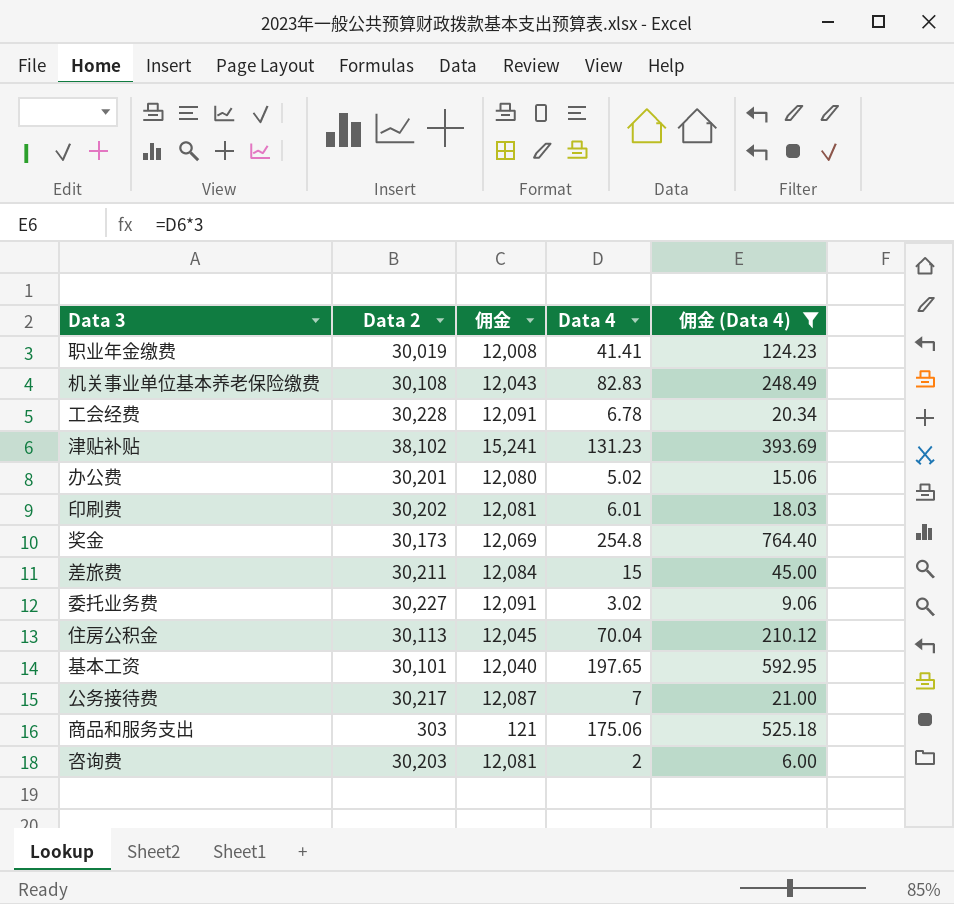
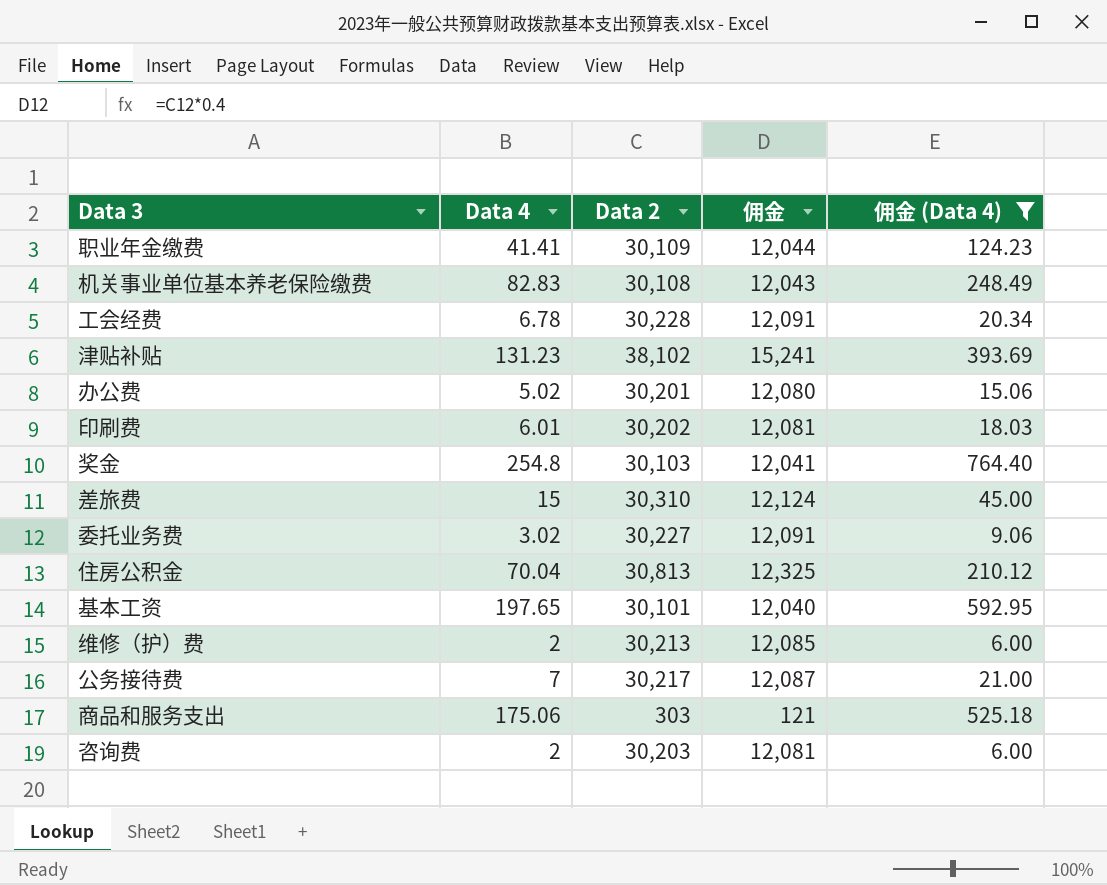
column Data 4 | position: 4 -> 2
职业年金缴费 | Data 2: 30,019 -> 30,109
职业年金缴费 | 佣金: 12,008 -> 12,044
奖金 | Data 2: 30,173 -> 30,103
奖金 | 佣金: 12,069 -> 12,041
差旅费 | Data 2: 30,211 -> 30,310
差旅费 | 佣金: 12,084 -> 12,124
住房公积金 | Data 2: 30,113 -> 30,813
住房公积金 | 佣金: 12,045 -> 12,325
row 维修（护）费: none -> 2 | 30,213 | 12,085 | 6.00

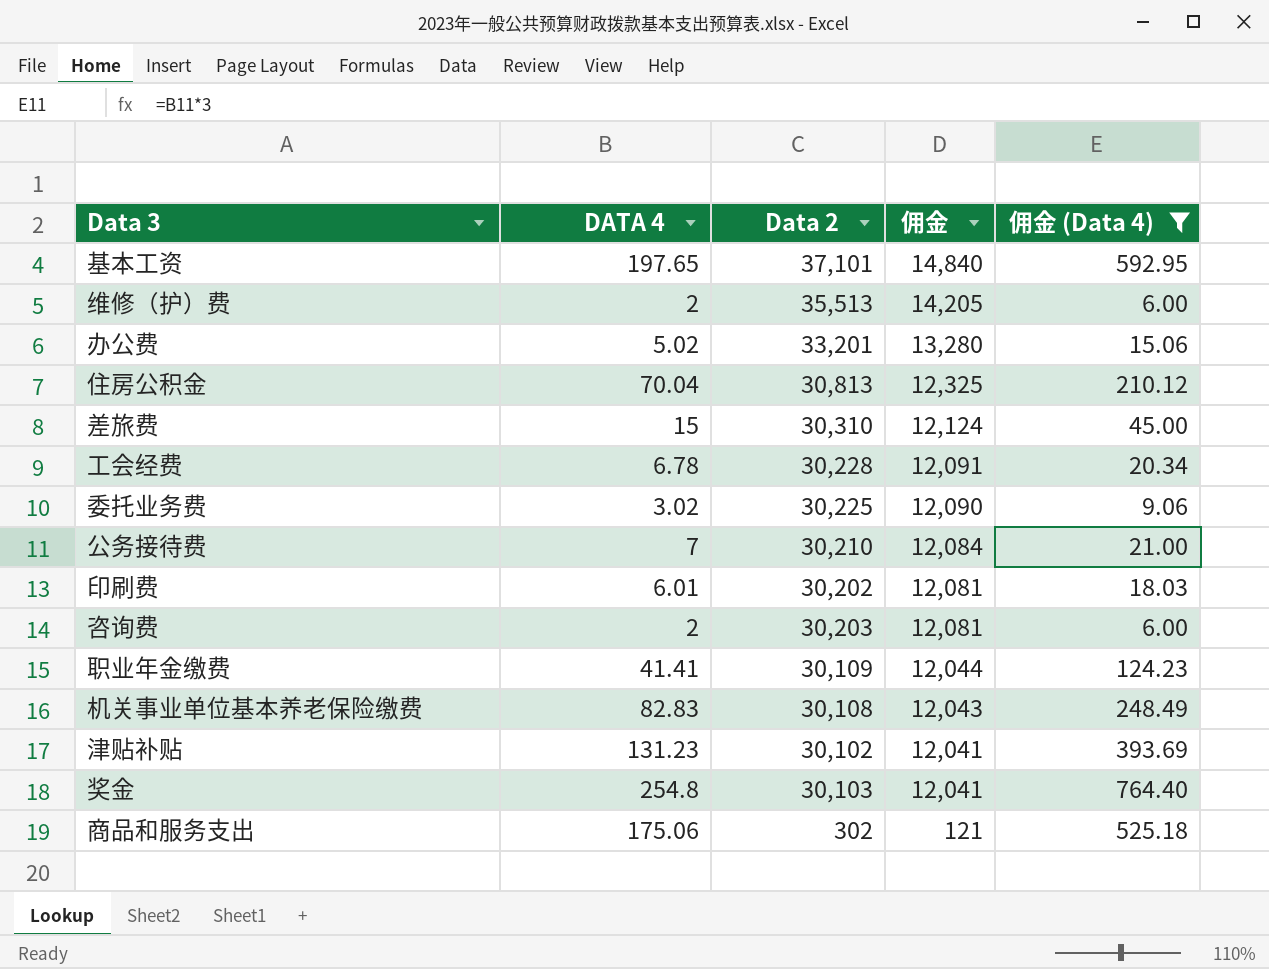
row order: none -> 佣金 descending
column name: Data 4 -> DATA 4
基本工资 | Data 2: 30,101 -> 37,101
基本工资 | 佣金: 12,040 -> 14,840
维修（护）费 | Data 2: 30,213 -> 35,513
维修（护）费 | 佣金: 12,085 -> 14,205
办公费 | Data 2: 30,201 -> 33,201
办公费 | 佣金: 12,080 -> 13,280
委托业务费 | Data 2: 30,227 -> 30,225
委托业务费 | 佣金: 12,091 -> 12,090
公务接待费 | Data 2: 30,217 -> 30,210
公务接待费 | 佣金: 12,087 -> 12,084
津贴补贴 | Data 2: 38,102 -> 30,102
津贴补贴 | 佣金: 15,241 -> 12,041
商品和服务支出 | Data 2: 303 -> 302

